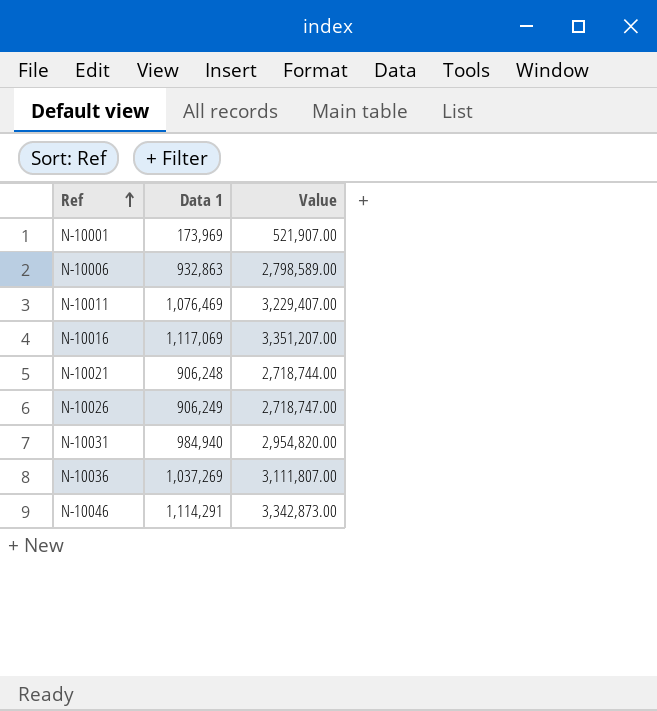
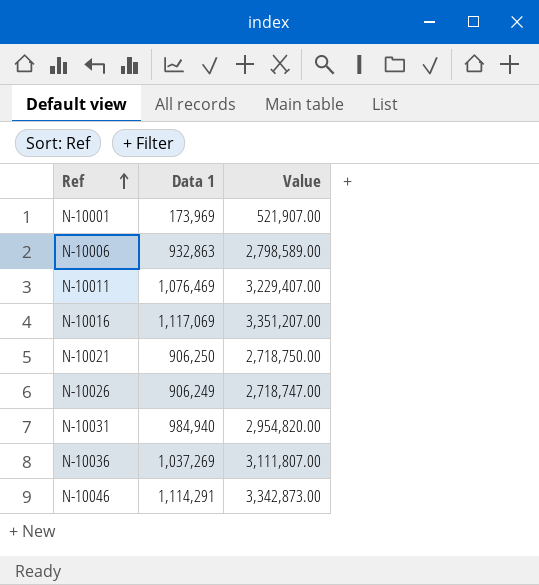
N-10021 | Data 1: 906,248 -> 906,250
N-10021 | Value: 2,718,744.00 -> 2,718,750.00

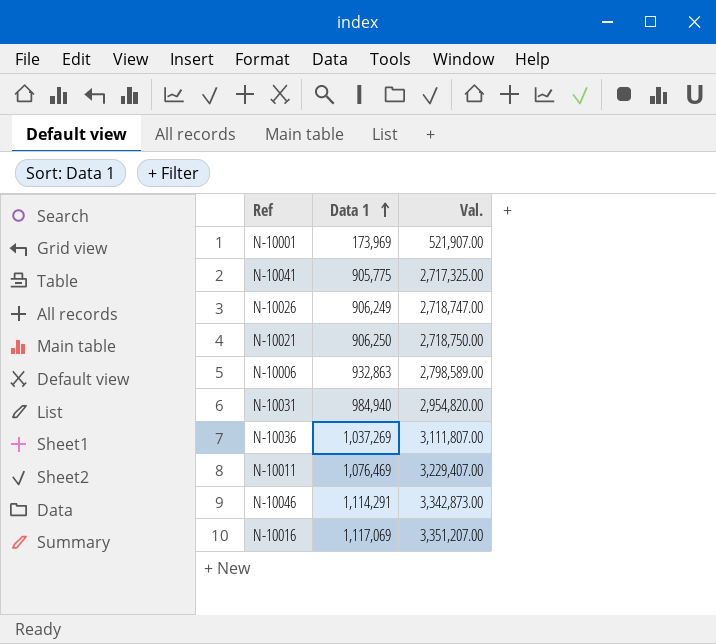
row order: Ref ascending -> Data 1 ascending
column name: Value -> Val.
row N-10041: none -> 905,775 | 2,717,325.00

